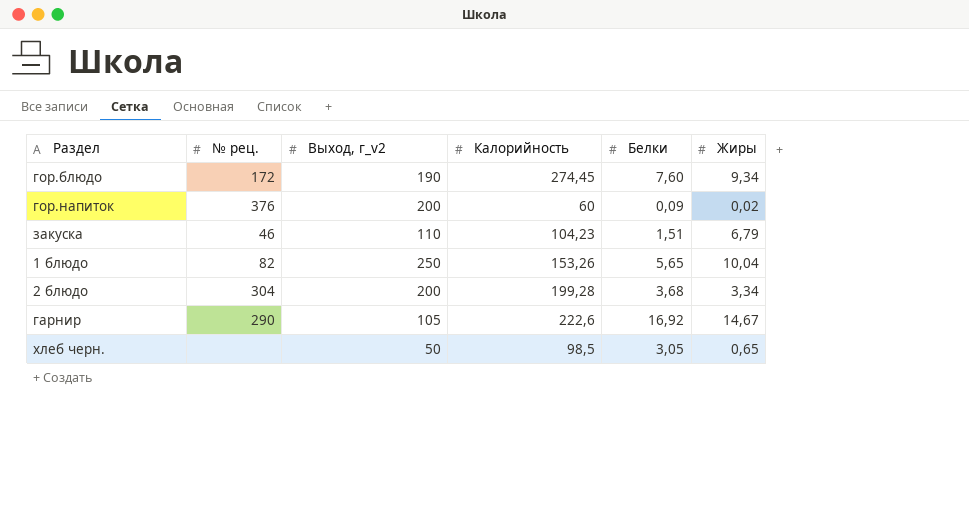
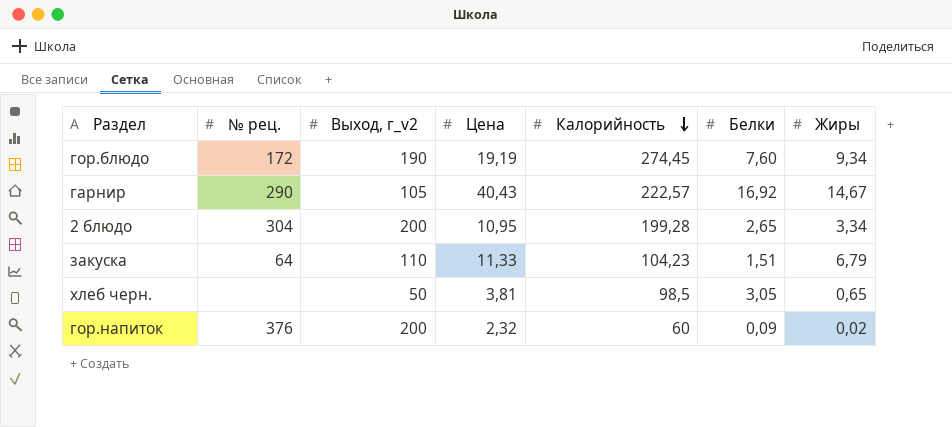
row order: none -> Калорийность descending
column Цена | position: none -> 4
row 1 блюдо: 82 | 250 | 153,26 | 5,65 | 10,04 -> none
гарнир | Калорийность: 222,6 -> 222,57
2 блюдо | Белки: 3,68 -> 2,65
закуска | № рец.: 46 -> 64

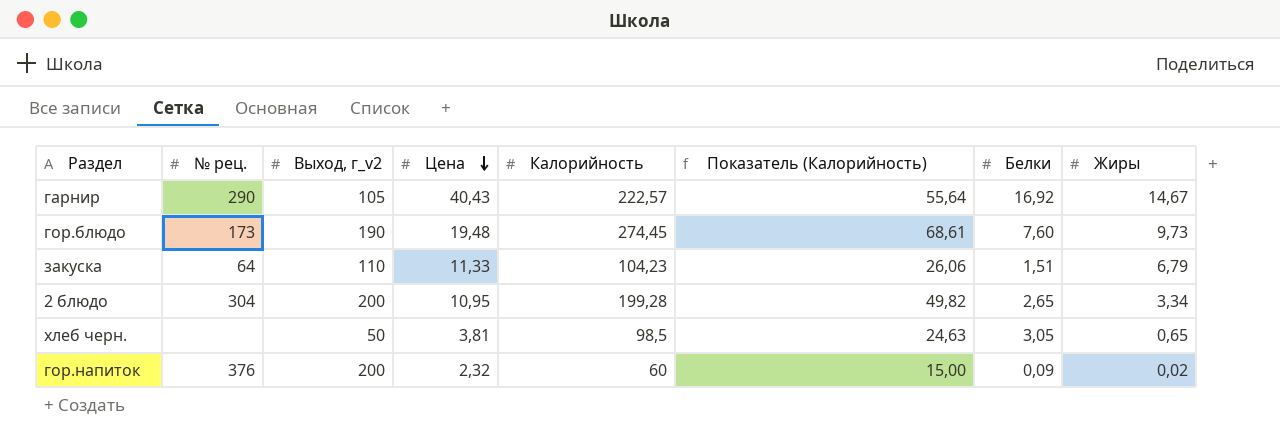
row order: Калорийность descending -> Цена descending
column Показатель (Калорийность) | formula: none -> [Калорийность] * 0,25
гор.блюдо | № рец.: 172 -> 173
гор.блюдо | Цена: 19,19 -> 19,48
гор.блюдо | Жиры: 9,34 -> 9,73

